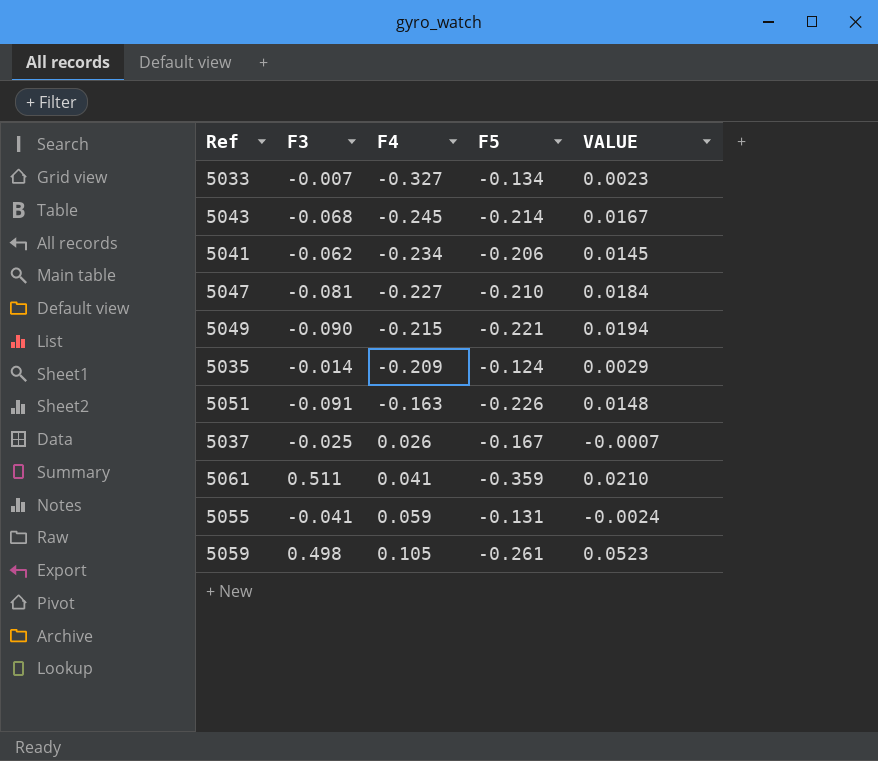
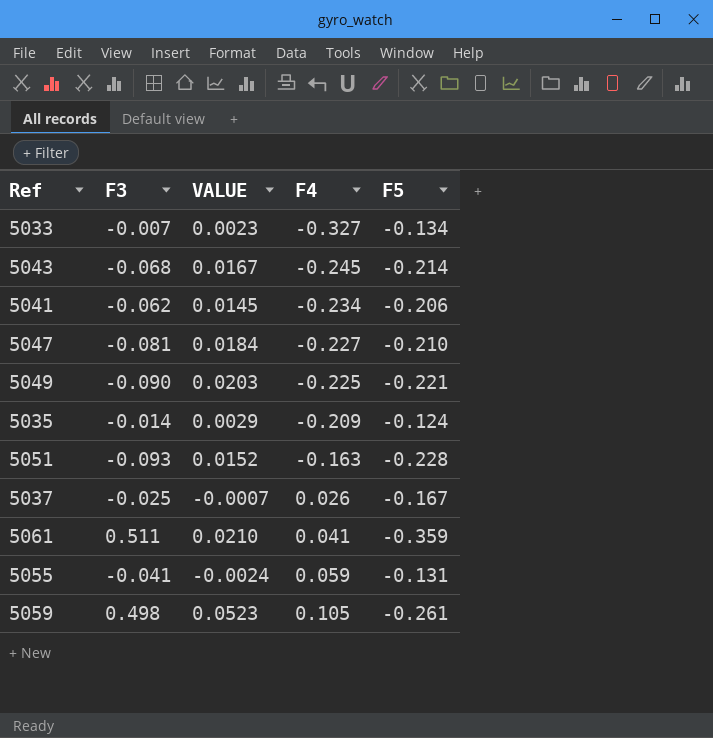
column VALUE | position: 5 -> 3
5049 | VALUE: 0.0194 -> 0.0203
5049 | F4: -0.215 -> -0.225
5051 | F3: -0.091 -> -0.093
5051 | VALUE: 0.0148 -> 0.0152
5051 | F5: -0.226 -> -0.228

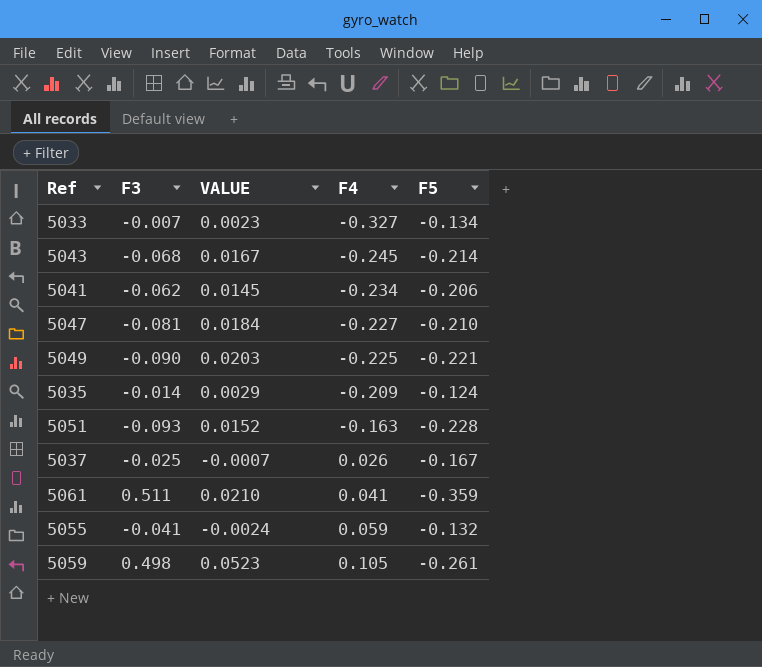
5055 | F5: -0.131 -> -0.132

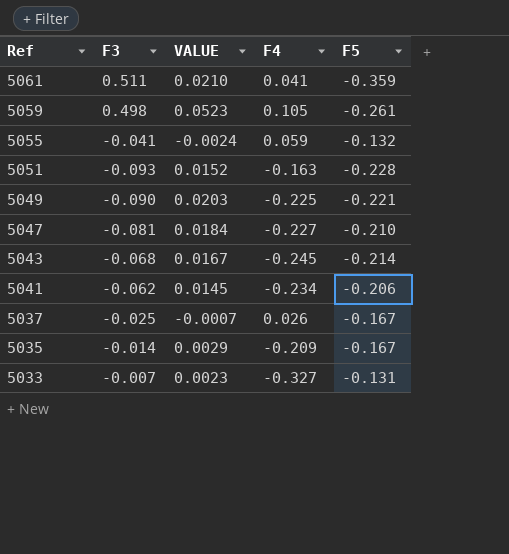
row order: F4 ascending -> Ref descending
5035 | F5: -0.124 -> -0.167
5033 | F5: -0.134 -> -0.131

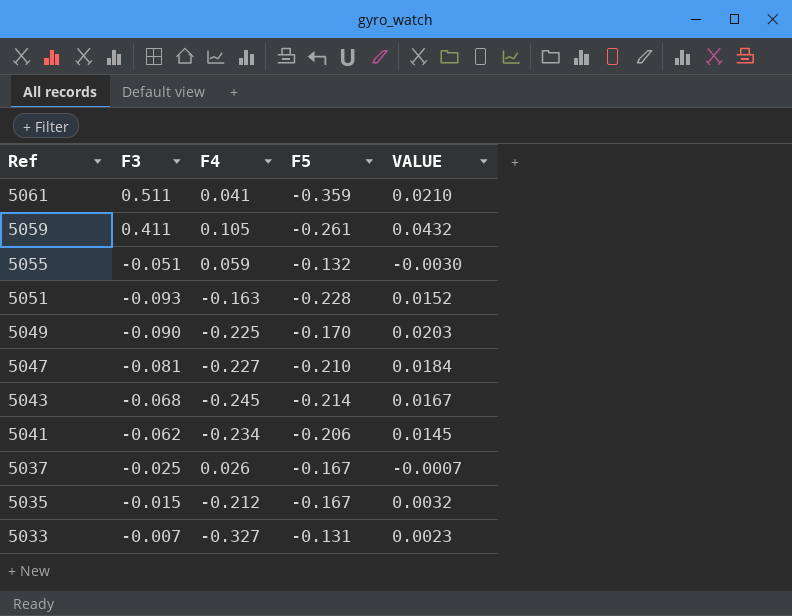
column VALUE | position: 3 -> 5
5059 | F3: 0.498 -> 0.411
5059 | VALUE: 0.0523 -> 0.0432
5055 | F3: -0.041 -> -0.051
5055 | VALUE: -0.0024 -> -0.0030
5049 | F5: -0.221 -> -0.170
5035 | F3: -0.014 -> -0.015
5035 | F4: -0.209 -> -0.212
5035 | VALUE: 0.0029 -> 0.0032

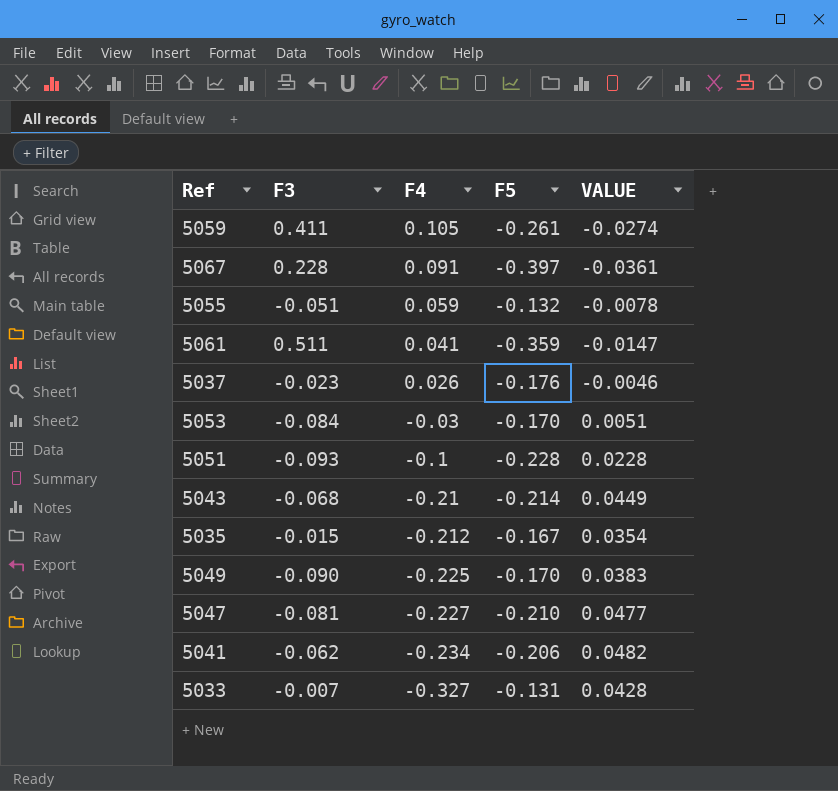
row order: Ref descending -> F4 descending
column VALUE | formula: [F3] * [F4] -> [F4] * [F5]
row 5067: none -> 0.228 | 0.091 | -0.397 | -0.0361
5037 | F3: -0.025 -> -0.023
5037 | F5: -0.167 -> -0.176
row 5053: none -> -0.084 | -0.03 | -0.170 | 0.0051
5051 | F4: -0.163 -> -0.1
5043 | F4: -0.245 -> -0.21

